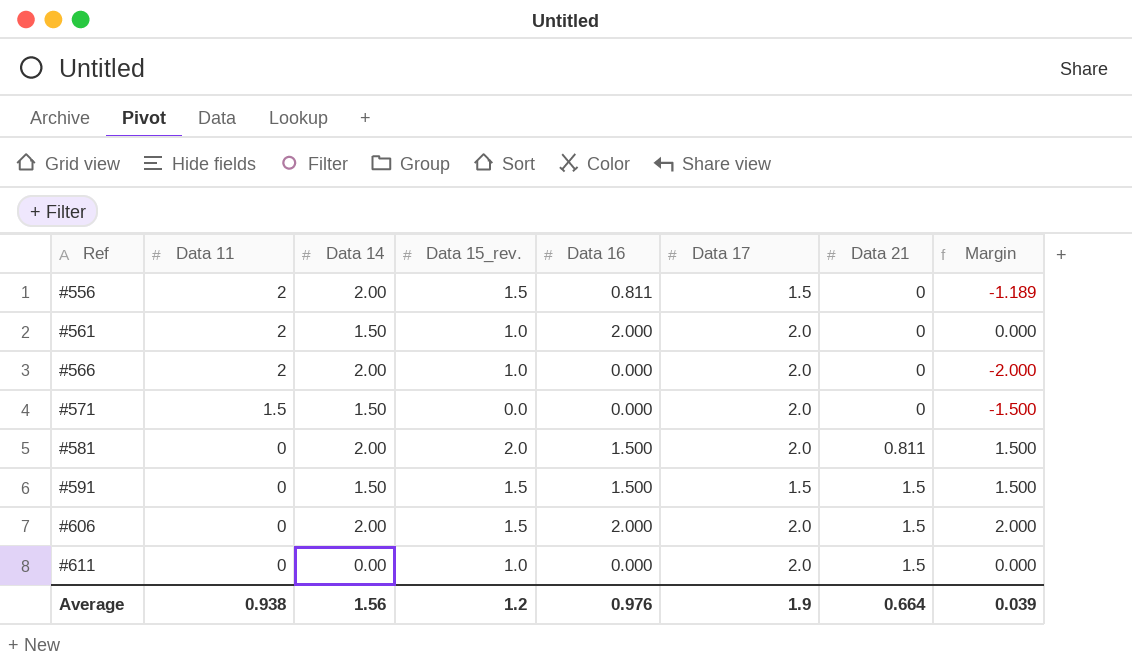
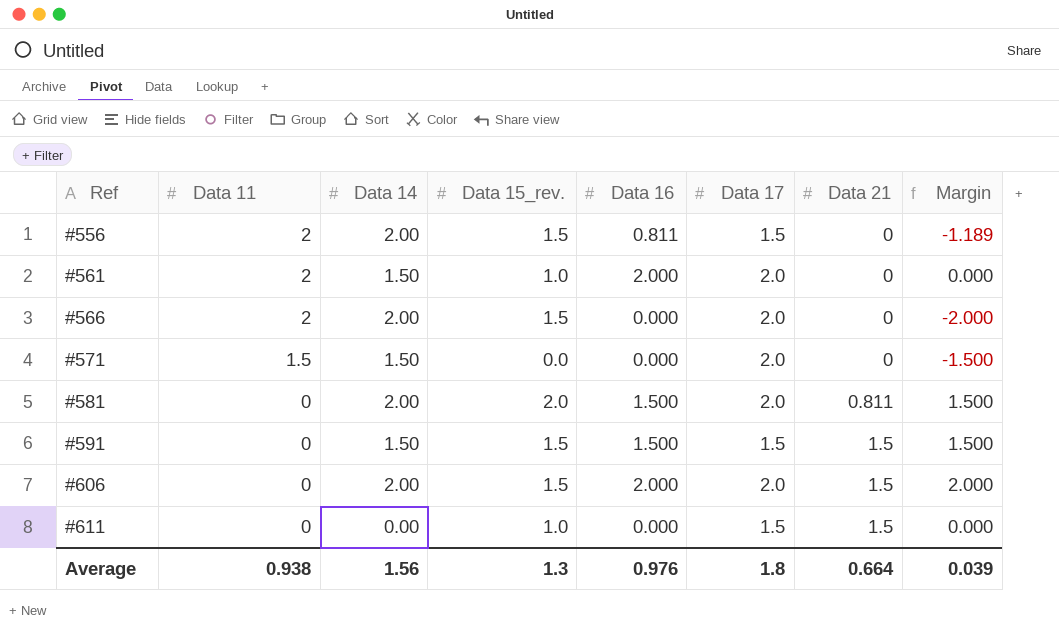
#566 | Data 15_rev.: 1.0 -> 1.5
#611 | Data 17: 2.0 -> 1.5
Average | Data 15_rev.: 1.2 -> 1.3
Average | Data 17: 1.9 -> 1.8

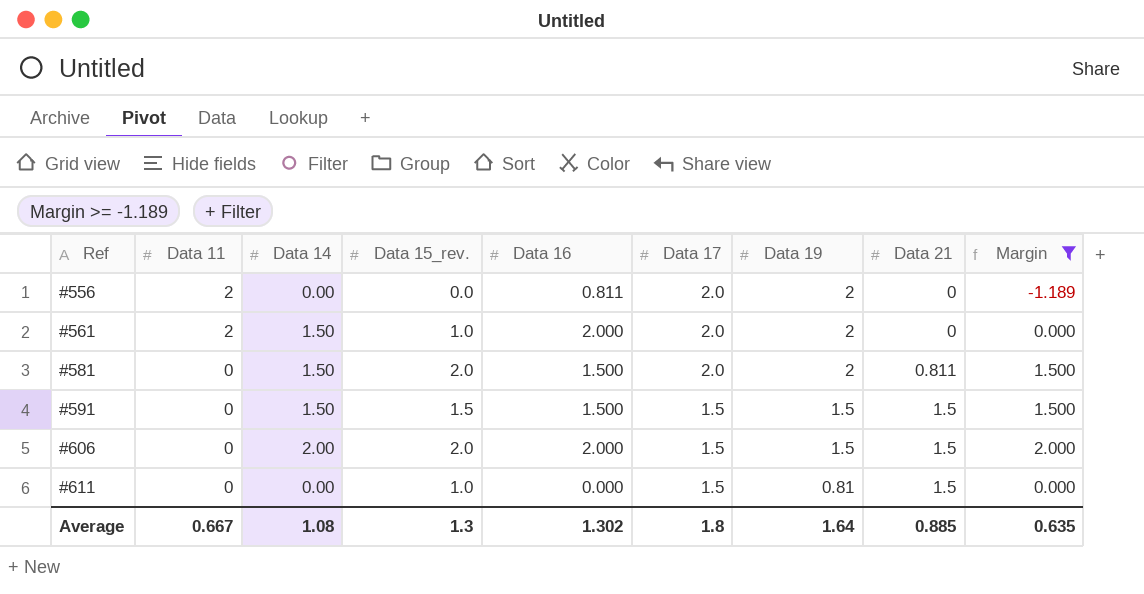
filter: none -> Margin >= -1.189
column Data 19 | position: none -> 7
#556 | Data 14: 2.00 -> 0.00
#556 | Data 15_rev.: 1.5 -> 0.0
#556 | Data 17: 1.5 -> 2.0
#581 | Data 14: 2.00 -> 1.50
#606 | Data 15_rev.: 1.5 -> 2.0
#606 | Data 17: 2.0 -> 1.5
Average | Data 11: 0.938 -> 0.667
Average | Data 14: 1.56 -> 1.08
Average | Data 16: 0.976 -> 1.302
Average | Data 21: 0.664 -> 0.885
Average | Margin: 0.039 -> 0.635

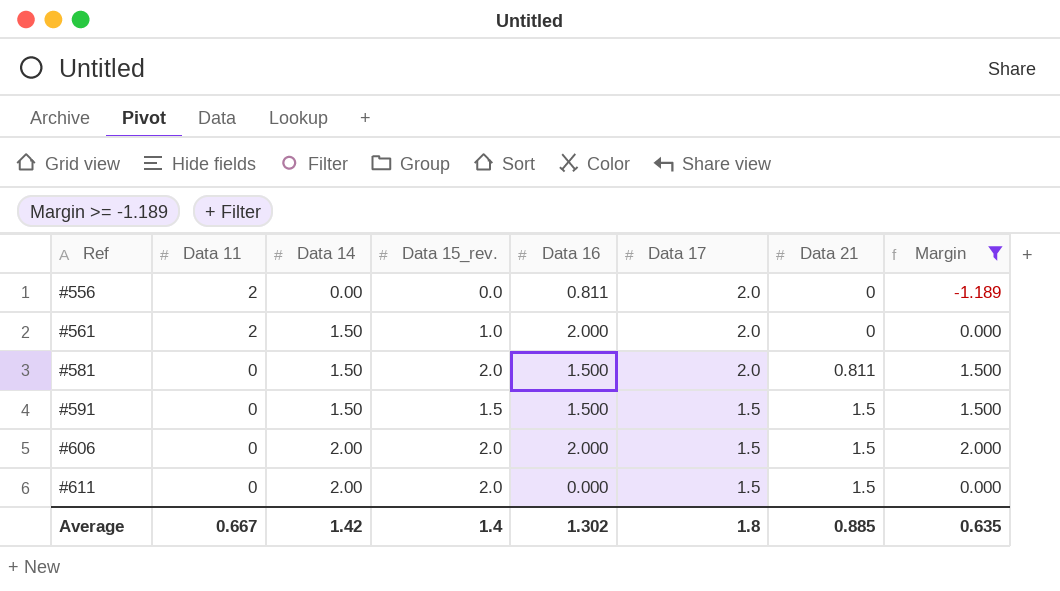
column Data 19 | position: 7 -> none
#611 | Data 14: 0.00 -> 2.00
#611 | Data 15_rev.: 1.0 -> 2.0
Average | Data 14: 1.08 -> 1.42
Average | Data 15_rev.: 1.3 -> 1.4

